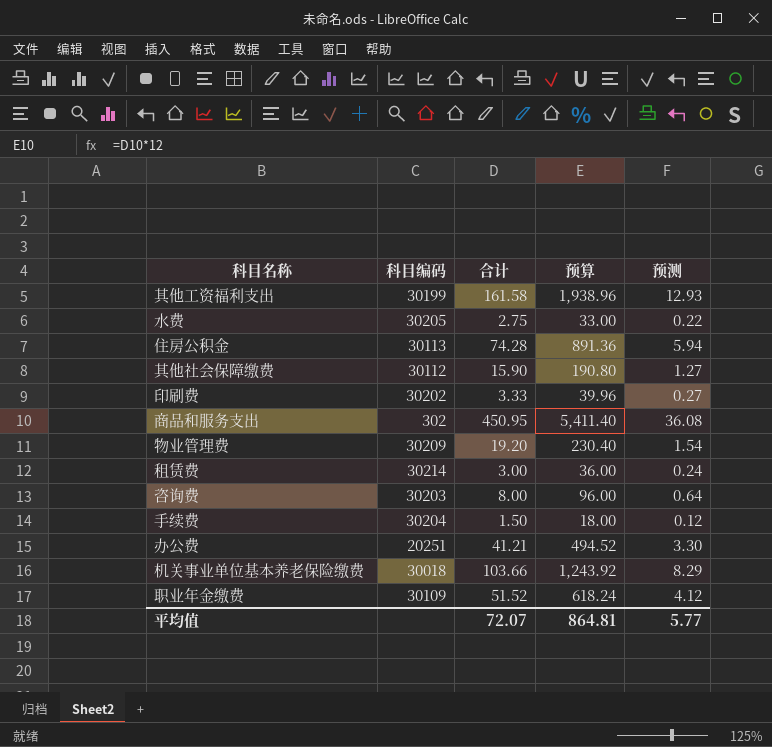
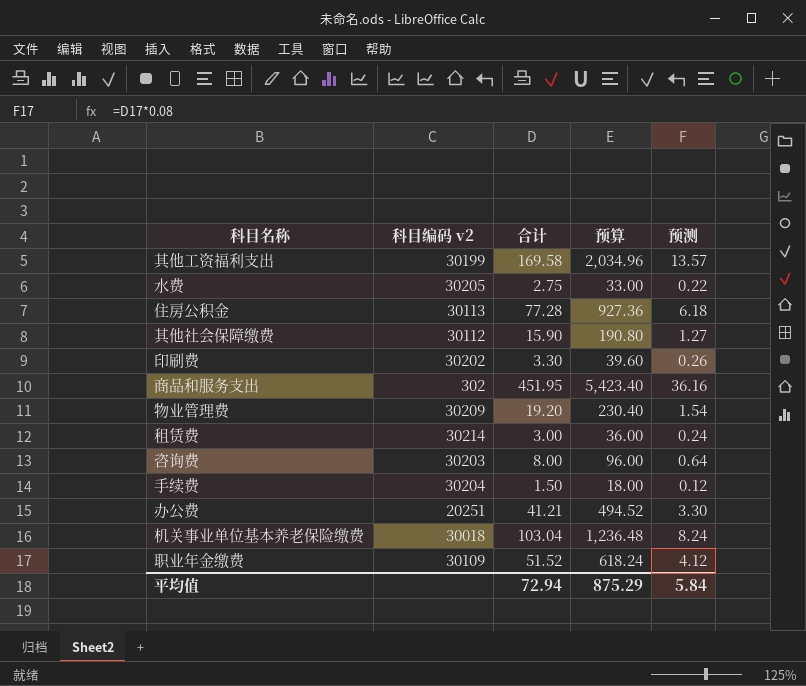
column name: 科目编码 -> 科目编码 v2
其他工资福利支出 | 合计: 161.58 -> 169.58
其他工资福利支出 | 预算: 1,938.96 -> 2,034.96
其他工资福利支出 | 预测: 12.93 -> 13.57
住房公积金 | 合计: 74.28 -> 77.28
住房公积金 | 预算: 891.36 -> 927.36
住房公积金 | 预测: 5.94 -> 6.18
印刷费 | 合计: 3.33 -> 3.30
印刷费 | 预算: 39.96 -> 39.60
印刷费 | 预测: 0.27 -> 0.26
商品和服务支出 | 合计: 450.95 -> 451.95
商品和服务支出 | 预算: 5,411.40 -> 5,423.40
商品和服务支出 | 预测: 36.08 -> 36.16
机关事业单位基本养老保险缴费 | 合计: 103.66 -> 103.04
机关事业单位基本养老保险缴费 | 预算: 1,243.92 -> 1,236.48
机关事业单位基本养老保险缴费 | 预测: 8.29 -> 8.24
平均值 | 合计: 72.07 -> 72.94
平均值 | 预算: 864.81 -> 875.29
平均值 | 预测: 5.77 -> 5.84

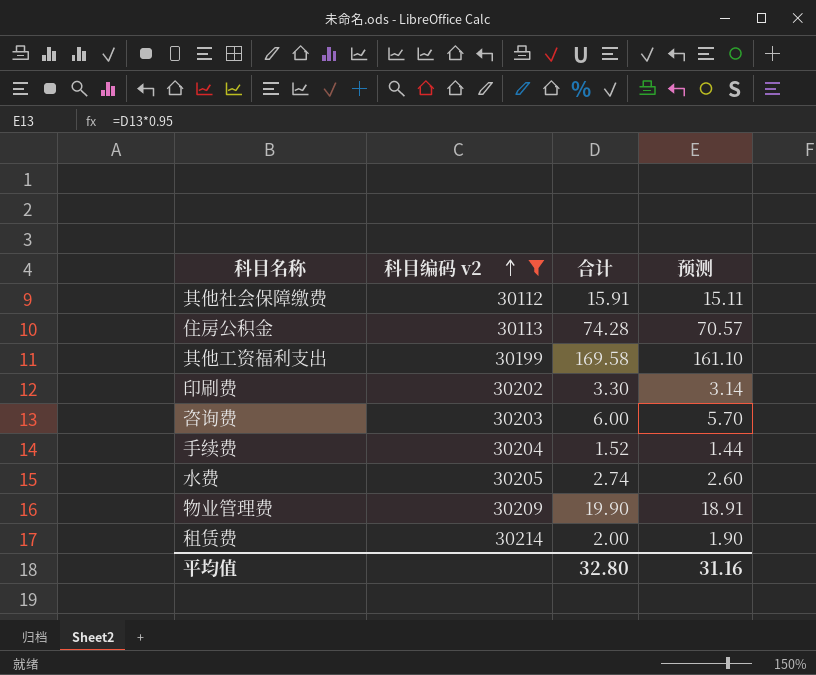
filter: none -> 科目编码 v2 >= 30112
row order: none -> 科目编码 v2 ascending
column 预算 | formula: [合计] * 12 -> none
column 预测 | formula: [合计] * 0.08 -> [合计] * 0.95
其他社会保障缴费 | 合计: 15.90 -> 15.91
住房公积金 | 合计: 77.28 -> 74.28
咨询费 | 合计: 8.00 -> 6.00
手续费 | 合计: 1.50 -> 1.52
水费 | 合计: 2.75 -> 2.74
物业管理费 | 合计: 19.20 -> 19.90
租赁费 | 合计: 3.00 -> 2.00
平均值 | 合计: 72.94 -> 32.80
平均值 | 预测: 5.84 -> 31.16

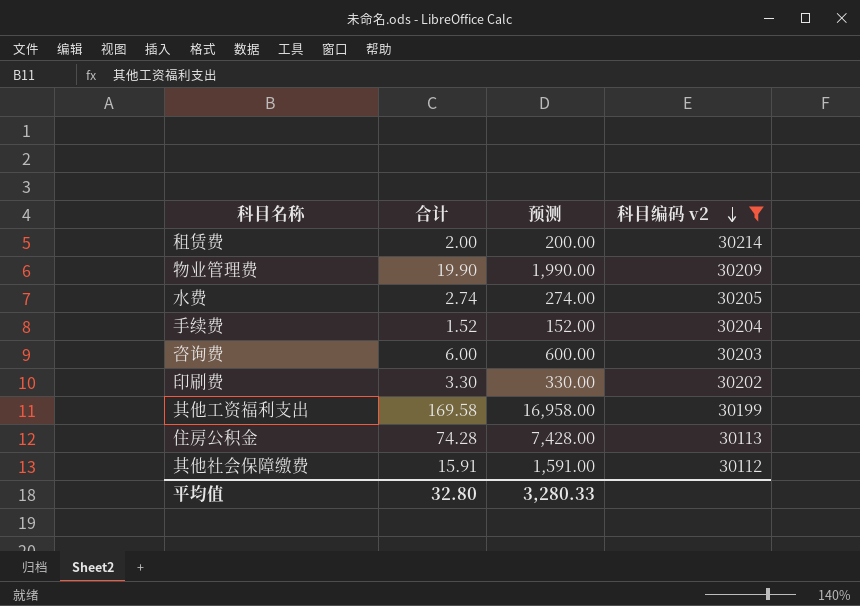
row order: 科目编码 v2 ascending -> 科目编码 v2 descending
column 预测 | formula: [合计] * 0.95 -> [合计] * 100
column 科目编码 v2 | position: 2 -> 4
平均值 | 预测: 31.16 -> 3,280.33

